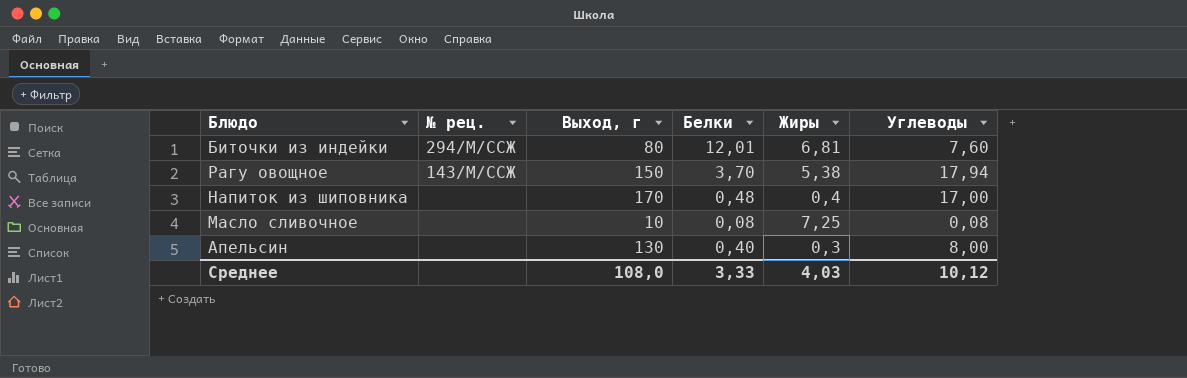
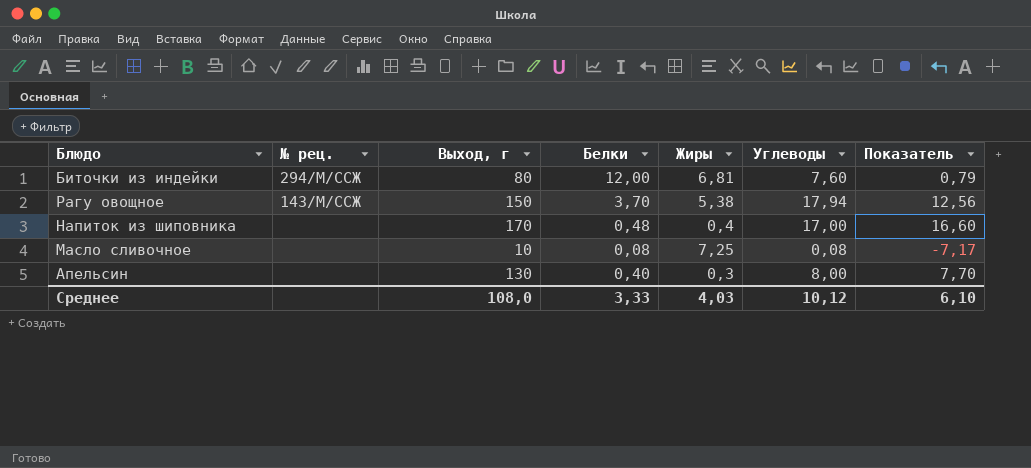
column Показатель | formula: none -> [Углеводы] - [Жиры]
Биточки из индейки | Белки: 12,01 -> 12,00

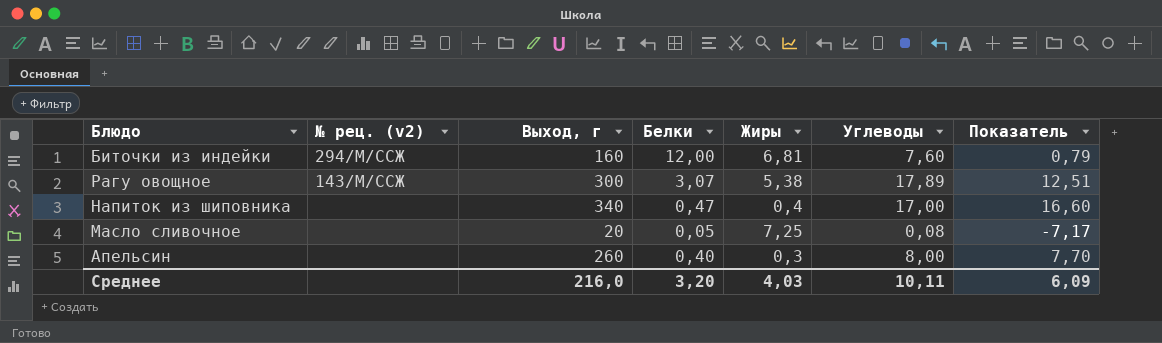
column name: № рец. -> № рец. (v2)
Биточки из индейки | Выход, г: 80 -> 160
Рагу овощное | Выход, г: 150 -> 300
Рагу овощное | Белки: 3,70 -> 3,07
Рагу овощное | Углеводы: 17,94 -> 17,89
Рагу овощное | Показатель: 12,56 -> 12,51
Напиток из шиповника | Выход, г: 170 -> 340
Напиток из шиповника | Белки: 0,48 -> 0,47
Масло сливочное | Выход, г: 10 -> 20
Масло сливочное | Белки: 0,08 -> 0,05
Апельсин | Выход, г: 130 -> 260
Среднее | Выход, г: 108,0 -> 216,0
Среднее | Белки: 3,33 -> 3,20
Среднее | Углеводы: 10,12 -> 10,11
Среднее | Показатель: 6,10 -> 6,09

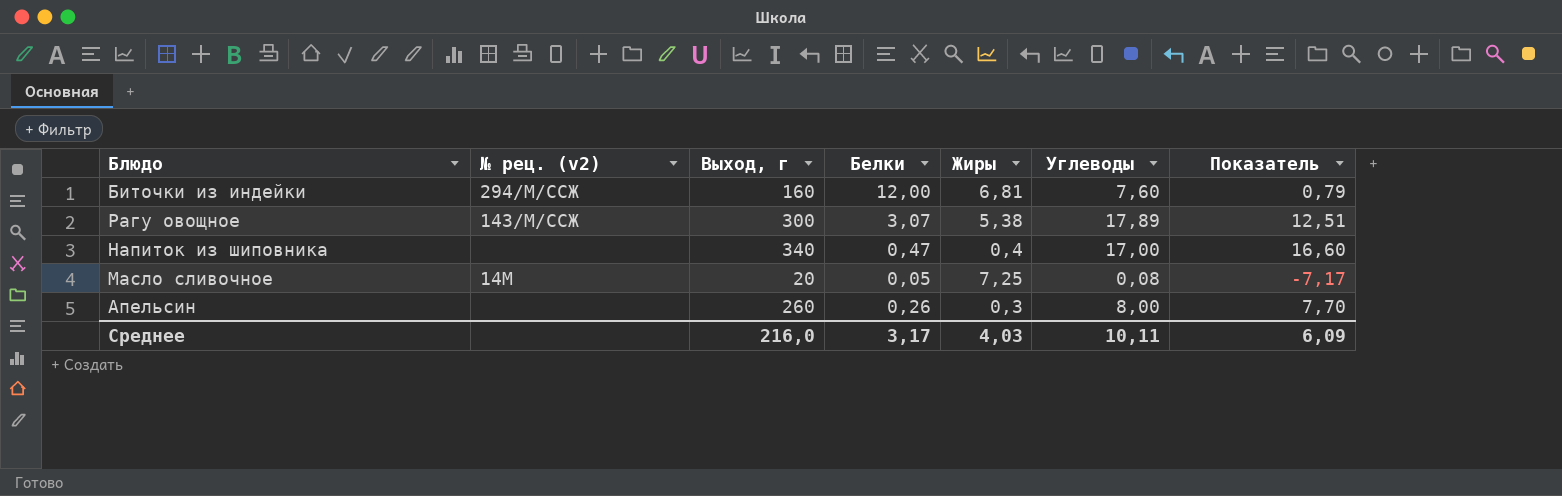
Масло сливочное | № рец. (v2): none -> 14М
Апельсин | Белки: 0,40 -> 0,26
Среднее | Белки: 3,20 -> 3,17

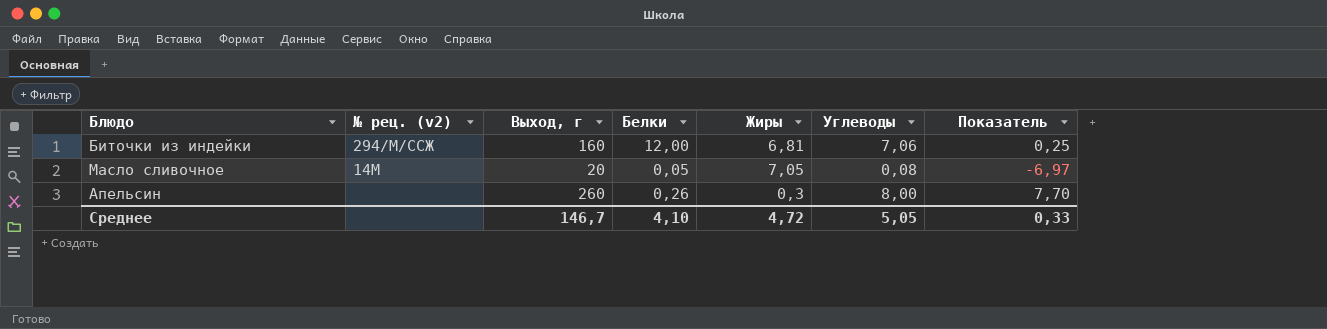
row Рагу овощное: 143/М/ССЖ | 300 | 3,07 | 5,38 | 17,89 | 12,51 -> none
row Напиток из шиповника: none | 340 | 0,47 | 0,4 | 17,00 | 16,60 -> none
Биточки из индейки | Углеводы: 7,60 -> 7,06
Биточки из индейки | Показатель: 0,79 -> 0,25
Масло сливочное | Жиры: 7,25 -> 7,05
Масло сливочное | Показатель: -7,17 -> -6,97
Среднее | Выход, г: 216,0 -> 146,7
Среднее | Белки: 3,17 -> 4,10
Среднее | Жиры: 4,03 -> 4,72
Среднее | Углеводы: 10,11 -> 5,05
Среднее | Показатель: 6,09 -> 0,33

